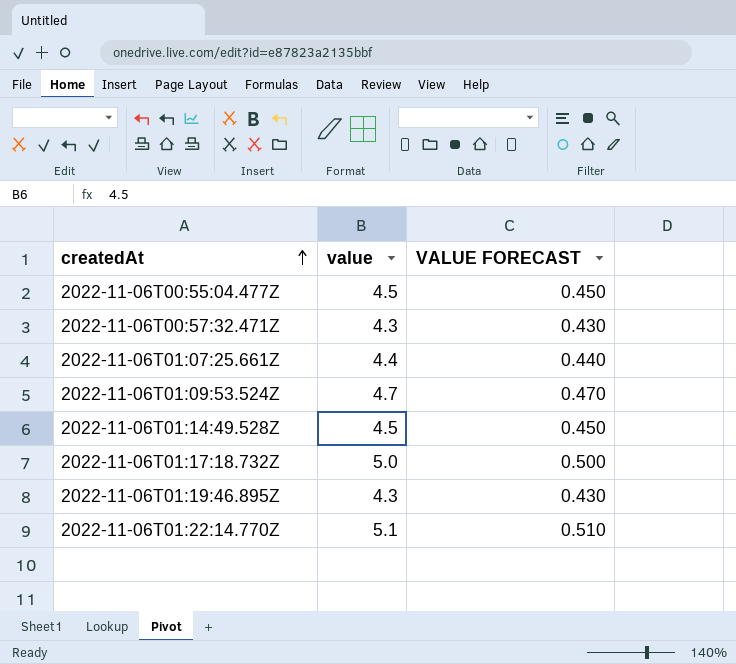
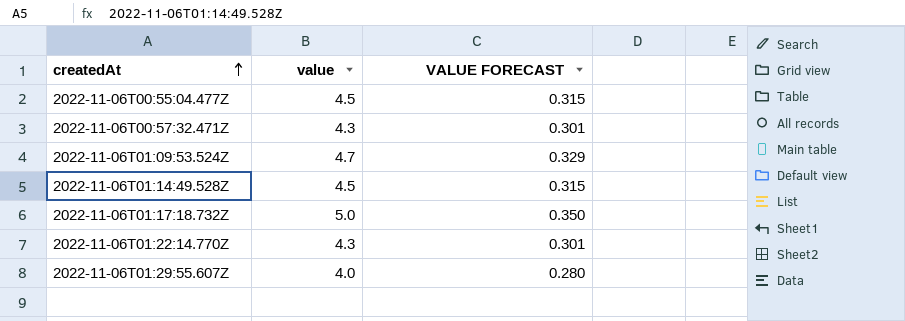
column VALUE FORECAST | formula: [value] * 0.1 -> [value] * 0.07
row 2022-11-06T01:07:25.661Z: 4.4 | 0.440 -> none
row 2022-11-06T01:19:46.895Z: 4.3 | 0.430 -> none
2022-11-06T01:22:14.770Z | value: 5.1 -> 4.3
row 2022-11-06T01:29:55.607Z: none -> 4.0 | 0.280

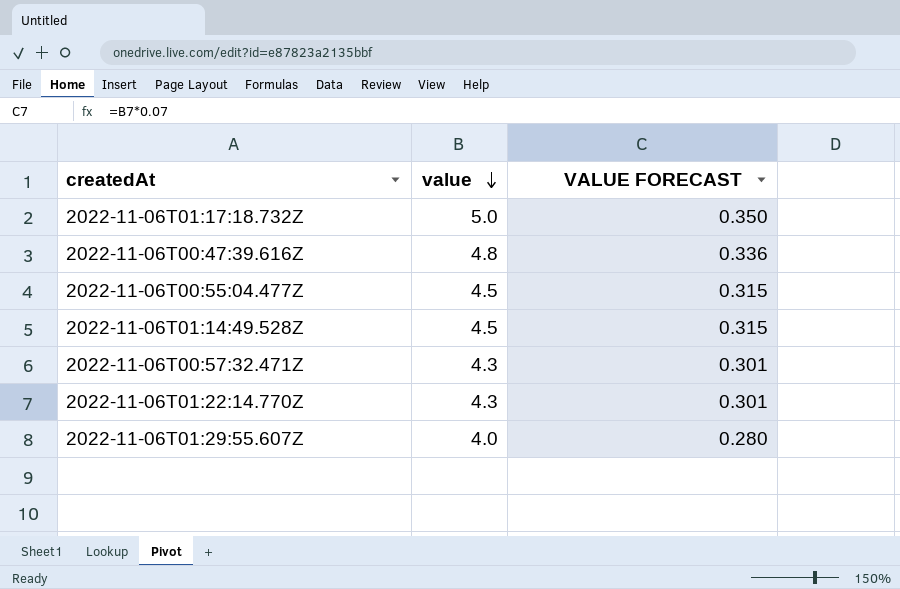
row order: createdAt ascending -> value descending
row 2022-11-06T01:09:53.524Z: 4.7 | 0.329 -> none
row 2022-11-06T00:47:39.616Z: none -> 4.8 | 0.336

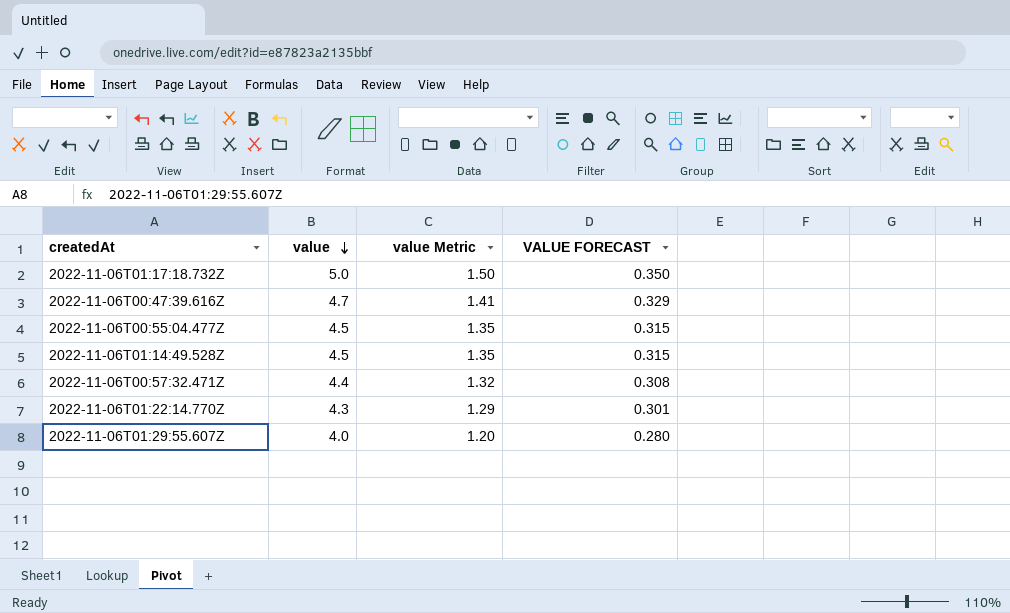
column value Metric | formula: none -> [value] * 0.3
2022-11-06T00:47:39.616Z | value: 4.8 -> 4.7
2022-11-06T00:47:39.616Z | VALUE FORECAST: 0.336 -> 0.329
2022-11-06T00:57:32.471Z | value: 4.3 -> 4.4
2022-11-06T00:57:32.471Z | VALUE FORECAST: 0.301 -> 0.308

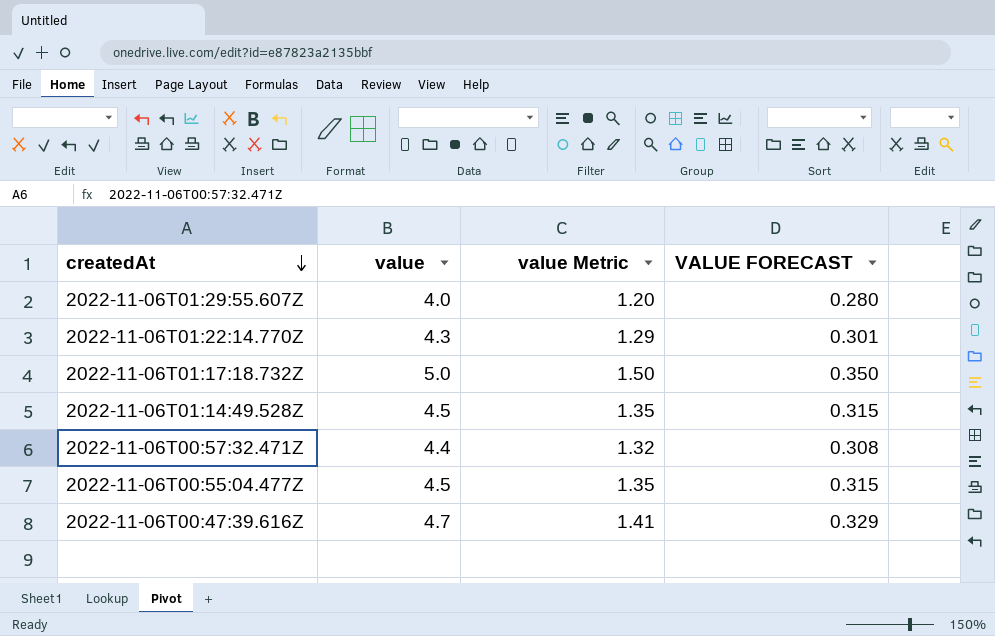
row order: value descending -> createdAt descending

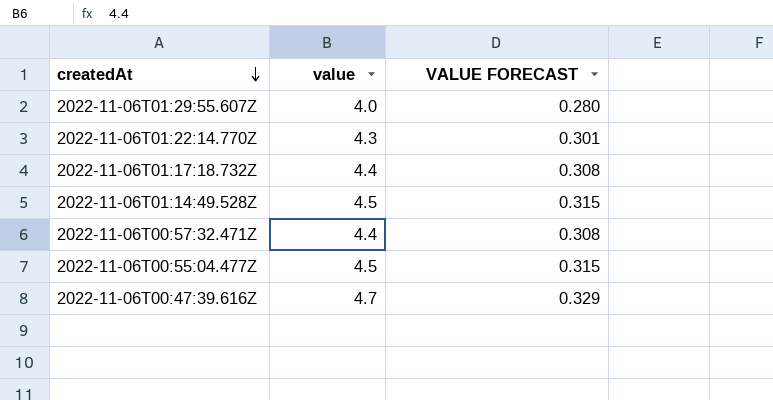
column value Metric | formula: [value] * 0.3 -> none
2022-11-06T01:17:18.732Z | value: 5.0 -> 4.4
2022-11-06T01:17:18.732Z | VALUE FORECAST: 0.350 -> 0.308

